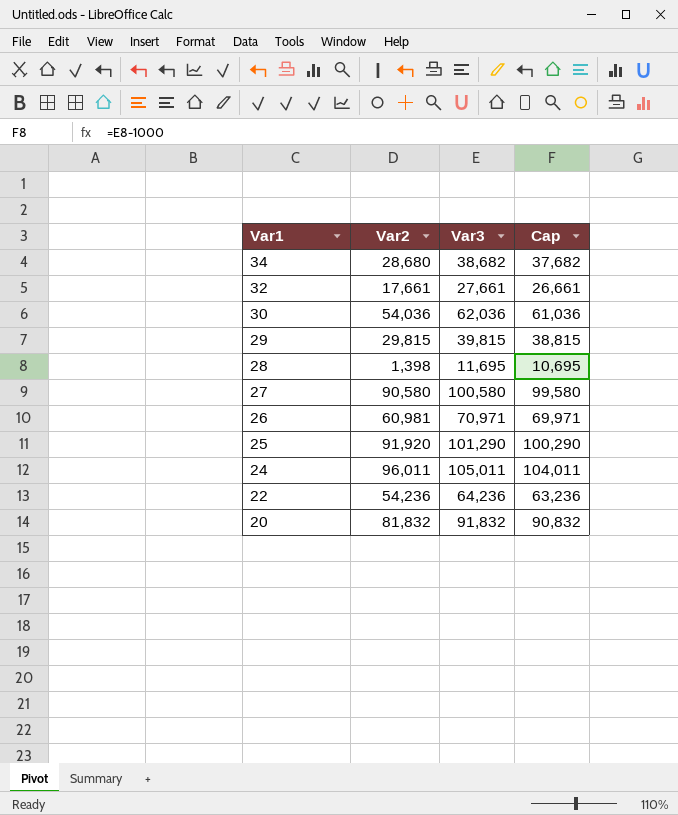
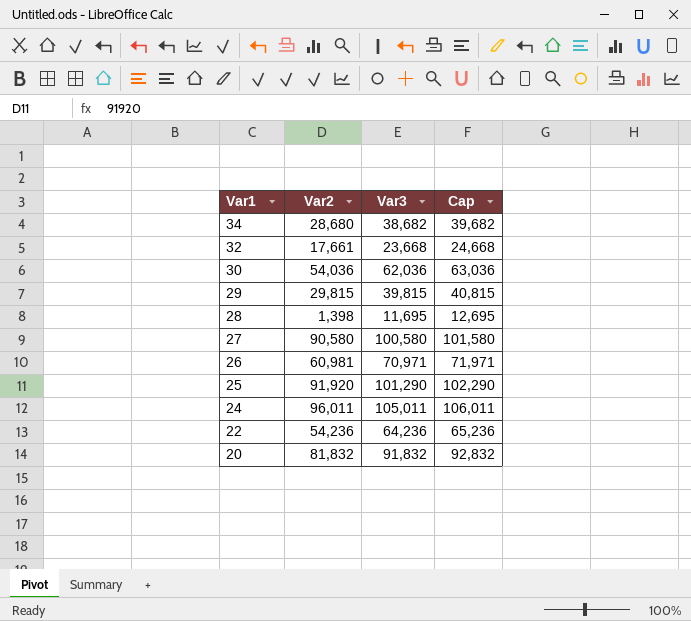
column Cap | formula: [Var3] - 1000 -> [Var3] + 1000
32 | Var3: 27,661 -> 23,668

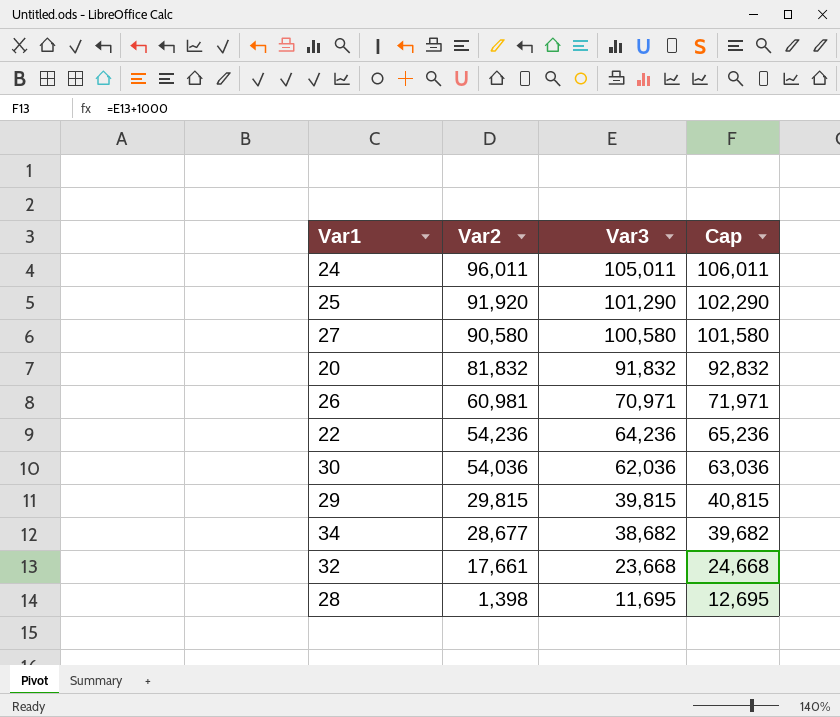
row order: Var1 descending -> Var2 descending
34 | Var2: 28,680 -> 28,677

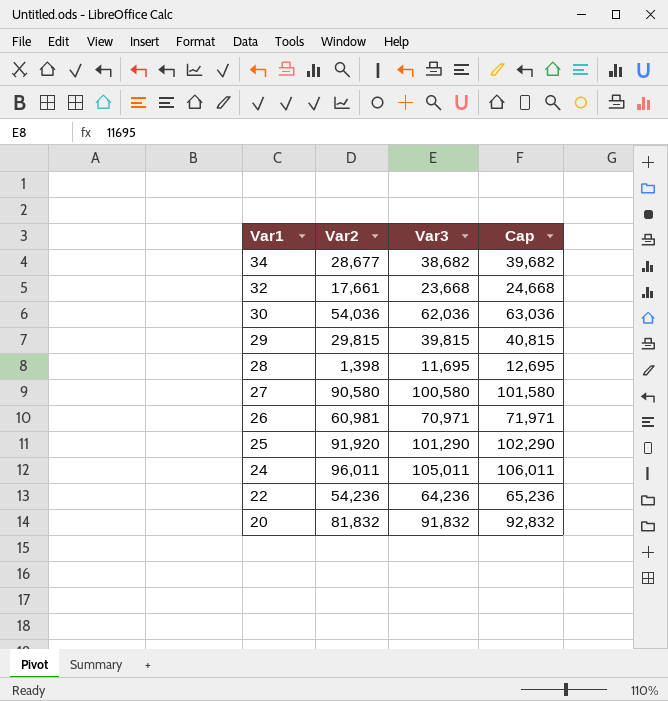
row order: Var2 descending -> Var1 descending

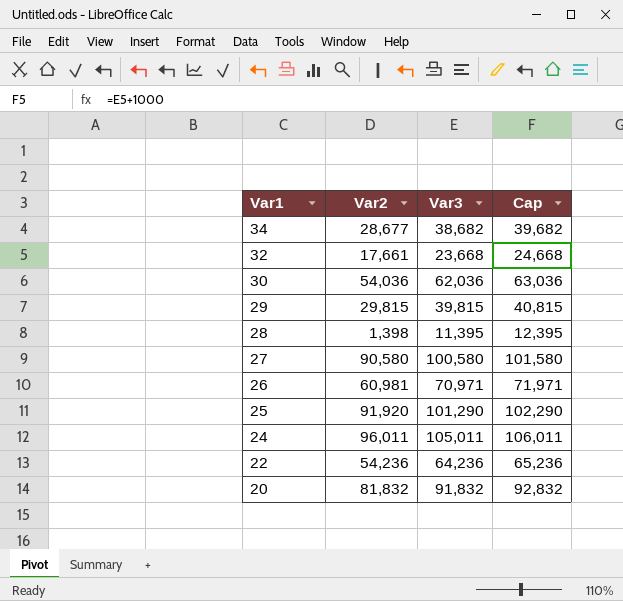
28 | Var3: 11,695 -> 11,395
28 | Cap: 12,695 -> 12,395

